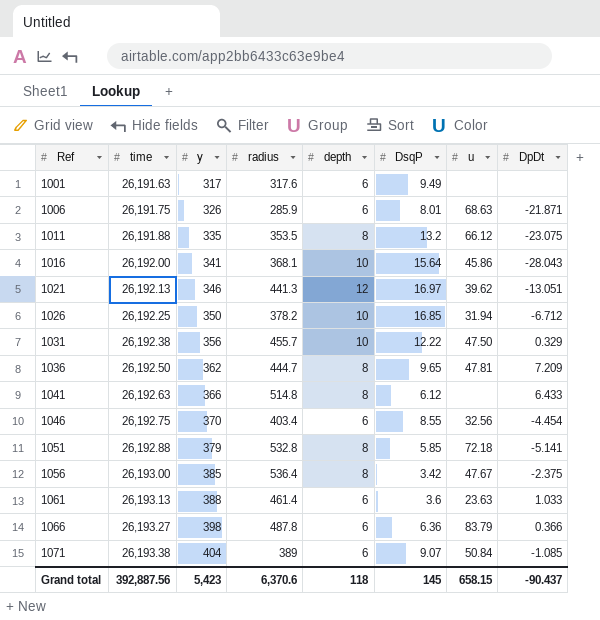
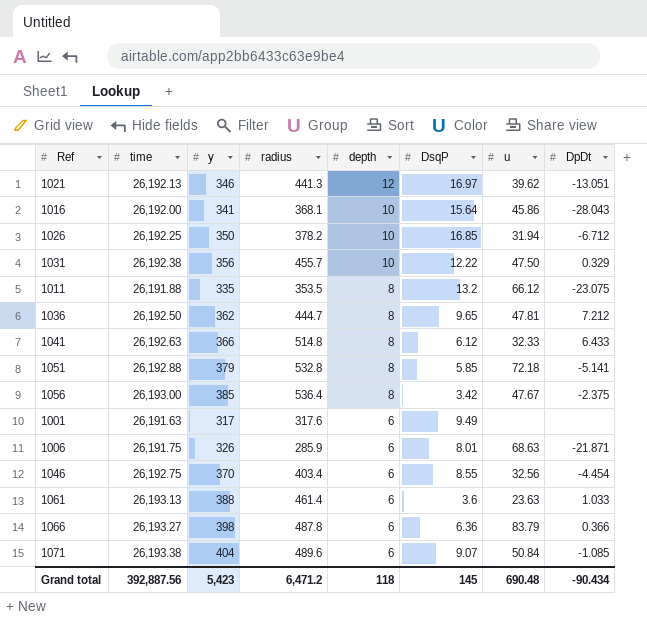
row order: Ref ascending -> depth descending
1036 | DpDt: 7.209 -> 7.212
1041 | u: none -> 32.33
1071 | radius: 389 -> 489.6
Grand total | radius: 6,370.6 -> 6,471.2
Grand total | u: 658.15 -> 690.48
Grand total | DpDt: -90.437 -> -90.434

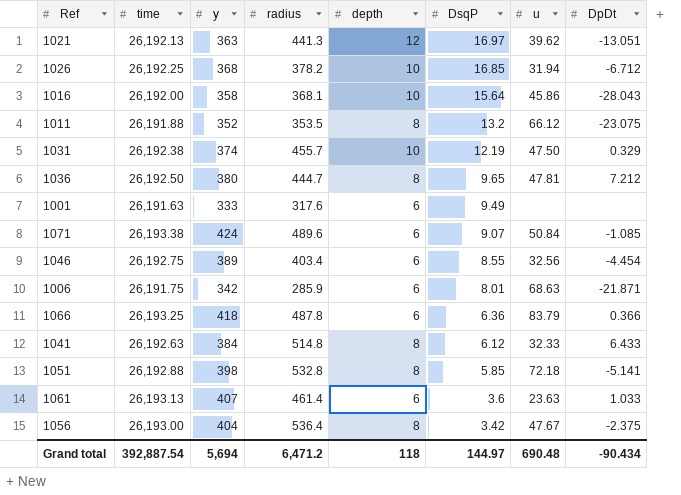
row order: depth descending -> DsqP descending
1021 | y: 346 -> 363
1026 | y: 350 -> 368
1016 | y: 341 -> 358
1011 | y: 335 -> 352
1031 | y: 356 -> 374
1031 | DsqP: 12.22 -> 12.19
1036 | y: 362 -> 380
1001 | y: 317 -> 333
1071 | y: 404 -> 424
1046 | y: 370 -> 389
1006 | y: 326 -> 342
1066 | time: 26,193.27 -> 26,193.25
1066 | y: 398 -> 418
1041 | y: 366 -> 384
1051 | y: 379 -> 398
1061 | y: 388 -> 407
1056 | y: 385 -> 404
Grand total | time: 392,887.56 -> 392,887.54
Grand total | y: 5,423 -> 5,694
Grand total | DsqP: 145 -> 144.97

